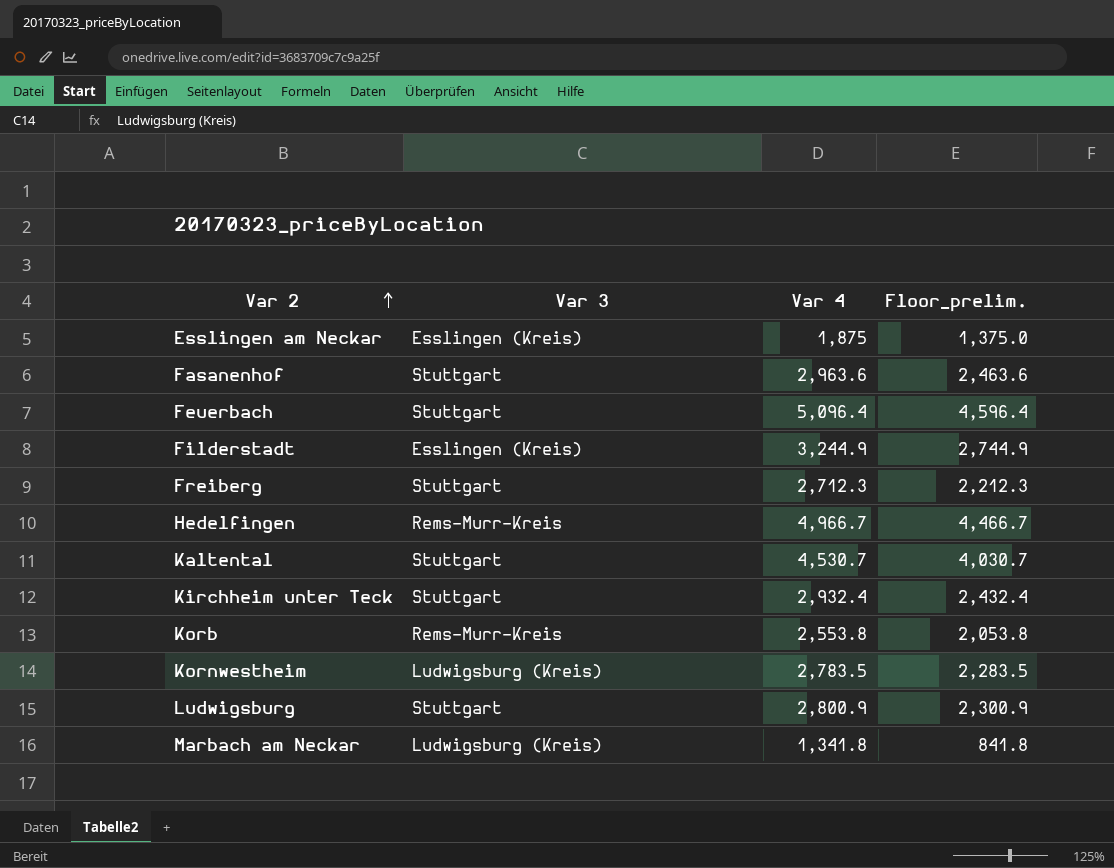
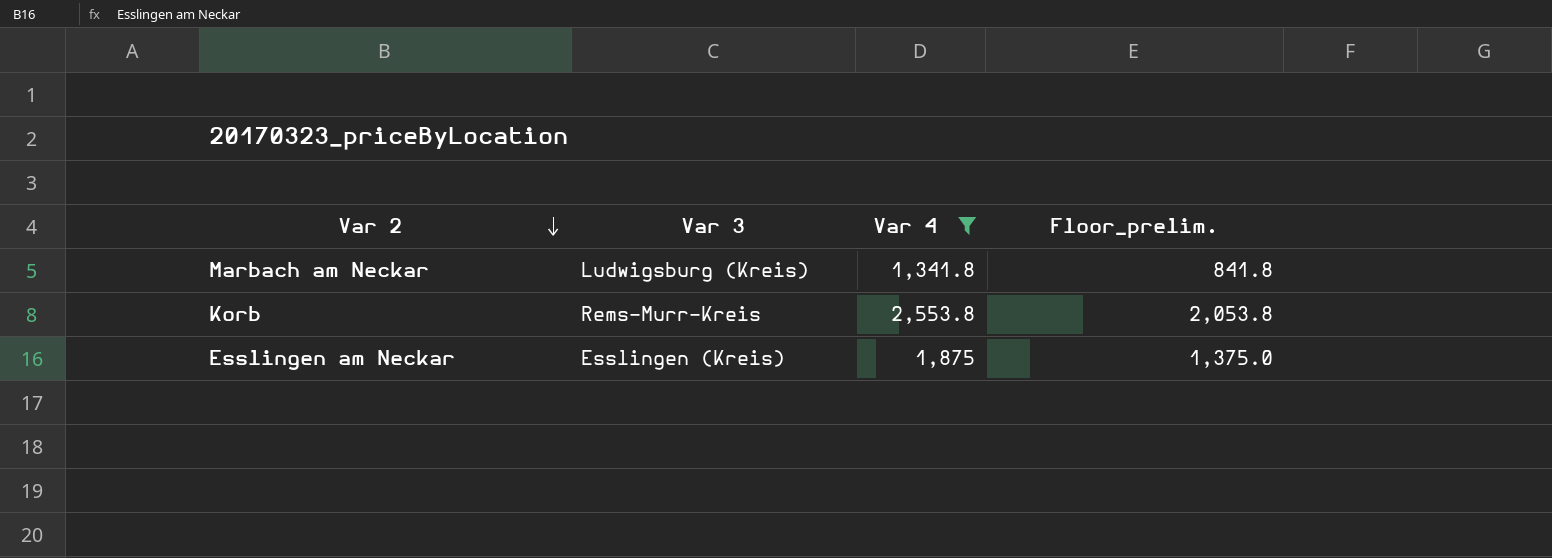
filter: none -> Var 4 <= 2,553.8
row order: Var 2 ascending -> Var 2 descending

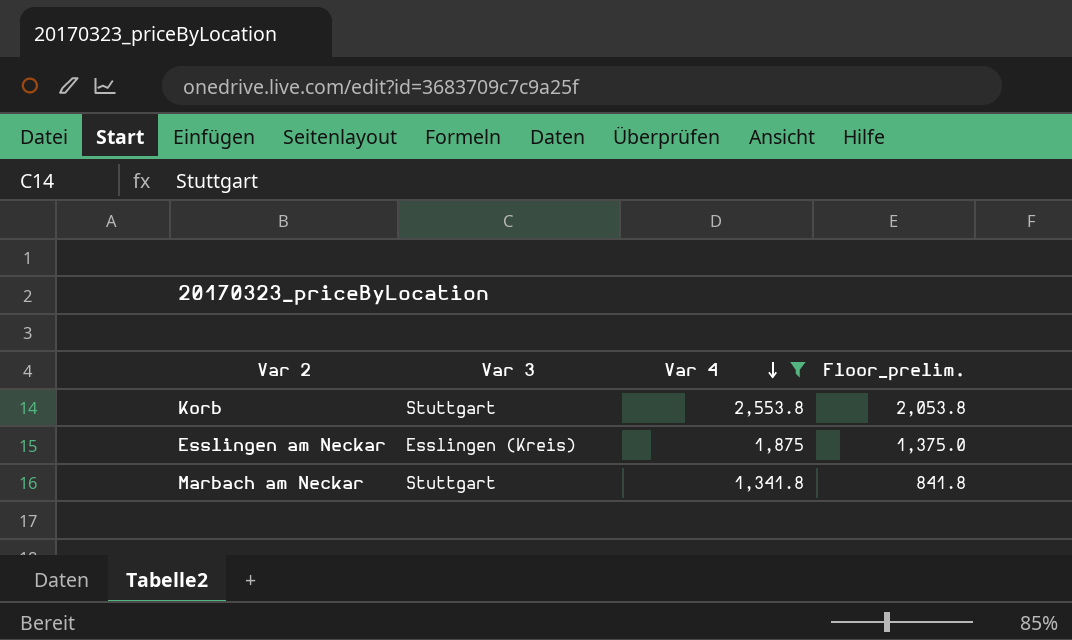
row order: Var 2 descending -> Var 4 descending
Korb | Var 3: Rems-Murr-Kreis -> Stuttgart
Marbach am Neckar | Var 3: Ludwigsburg (Kreis) -> Stuttgart

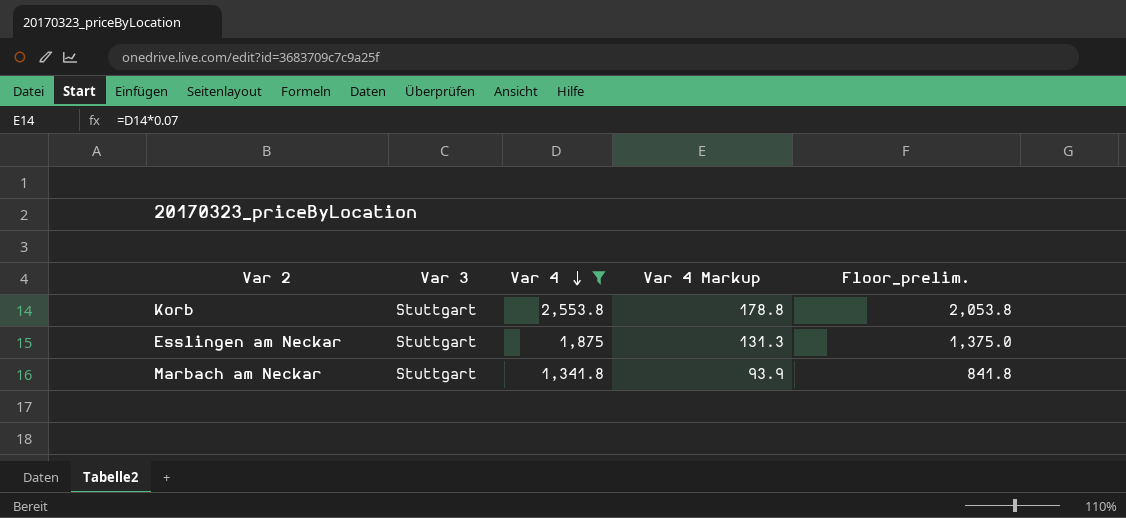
column Var 4 Markup | formula: none -> [Var 4] * 0.07
Esslingen am Neckar | Var 3: Esslingen (Kreis) -> Stuttgart

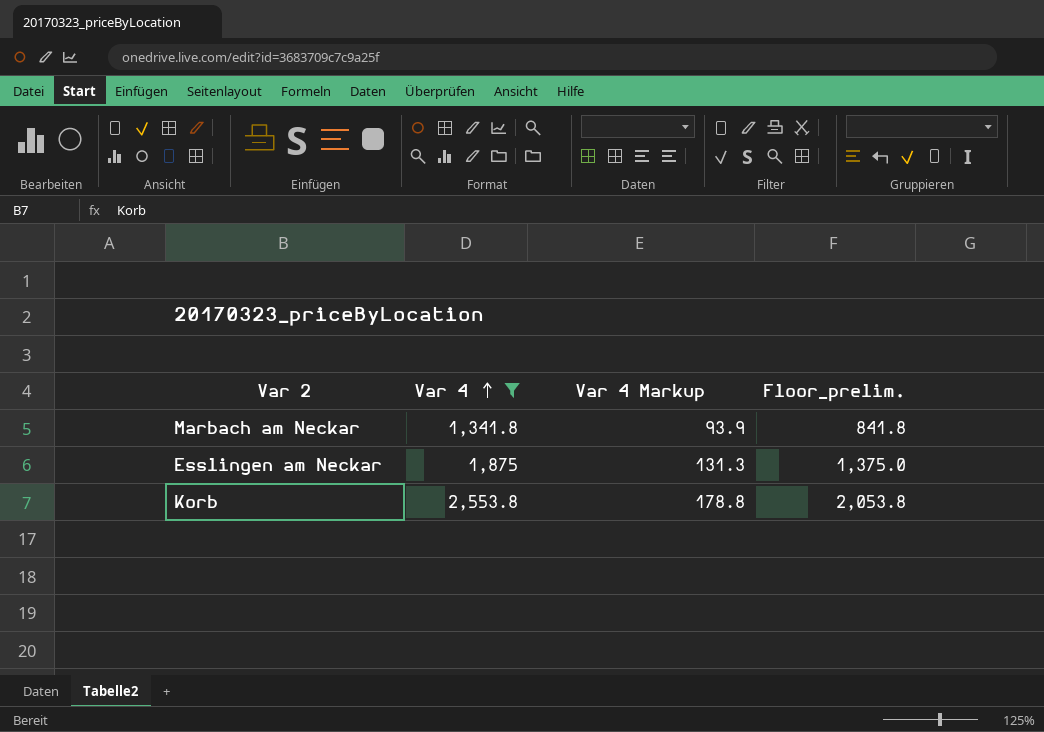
row order: Var 4 descending -> Var 4 ascending
column Var 3 | position: 2 -> none

